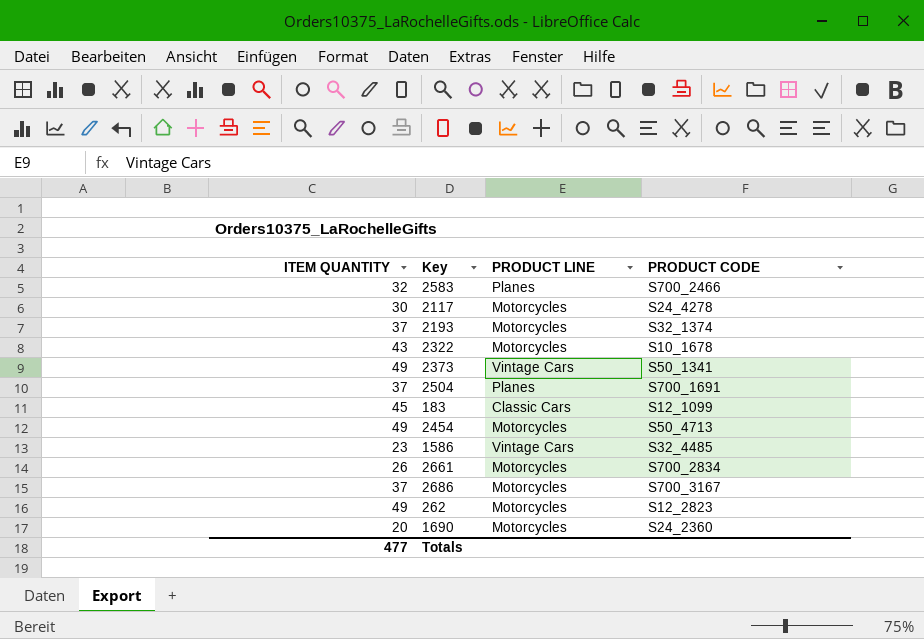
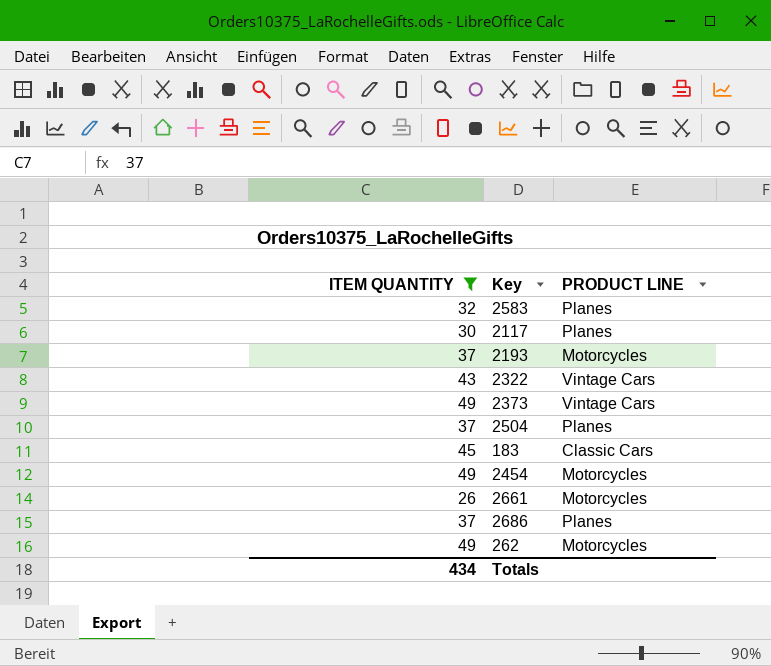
filter: none -> ITEM QUANTITY >= 26
column PRODUCT CODE | position: 4 -> none
2117 | PRODUCT LINE: Motorcycles -> Planes
2322 | PRODUCT LINE: Motorcycles -> Vintage Cars
2686 | PRODUCT LINE: Motorcycles -> Planes
Totals | ITEM QUANTITY: 477 -> 434

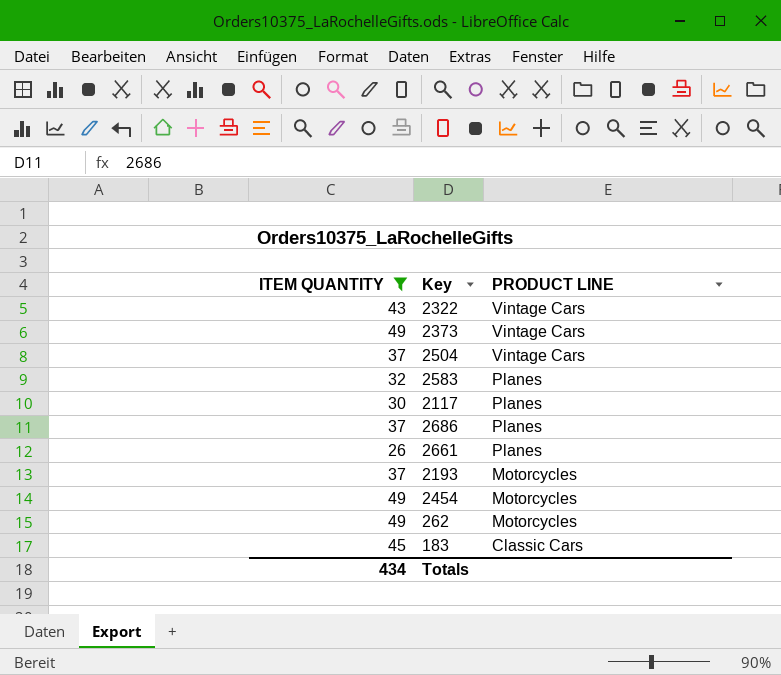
row order: none -> PRODUCT LINE descending
2504 | PRODUCT LINE: Planes -> Vintage Cars
2661 | PRODUCT LINE: Motorcycles -> Planes

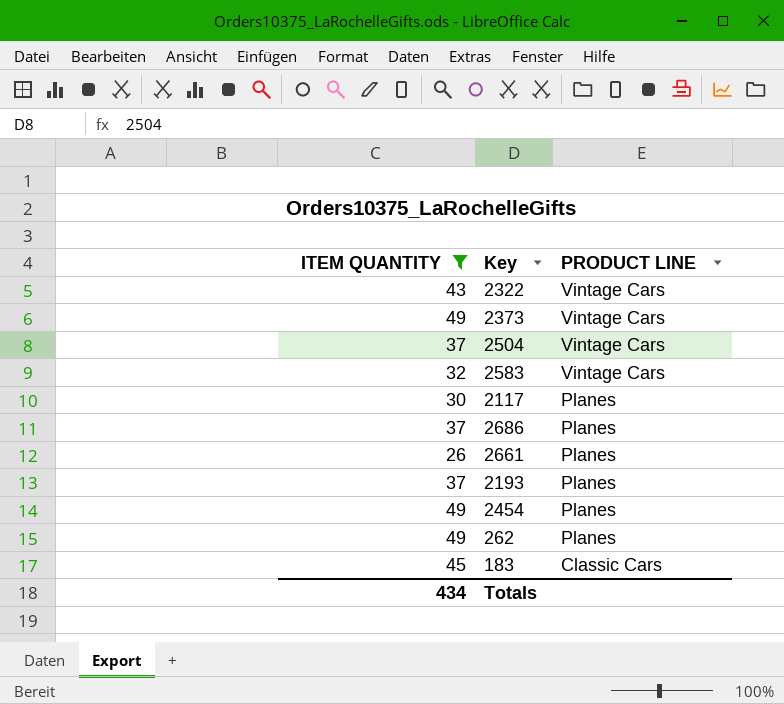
2583 | PRODUCT LINE: Planes -> Vintage Cars
2193 | PRODUCT LINE: Motorcycles -> Planes
2454 | PRODUCT LINE: Motorcycles -> Planes
262 | PRODUCT LINE: Motorcycles -> Planes

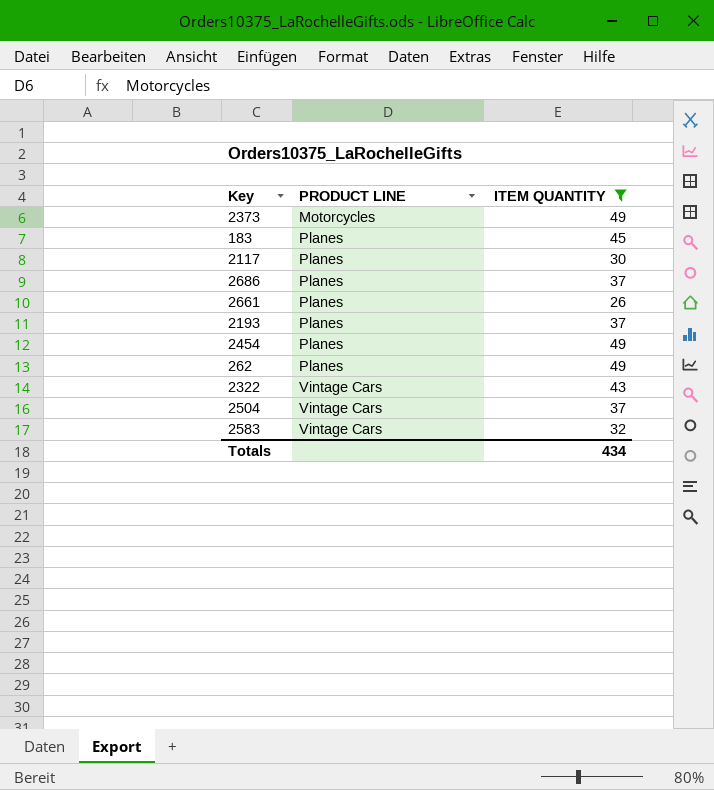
row order: PRODUCT LINE descending -> PRODUCT LINE ascending
column ITEM QUANTITY | position: 1 -> 3
2373 | PRODUCT LINE: Vintage Cars -> Motorcycles
183 | PRODUCT LINE: Classic Cars -> Planes

